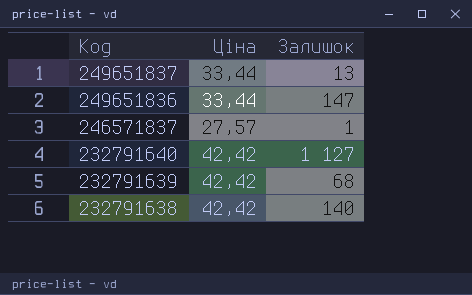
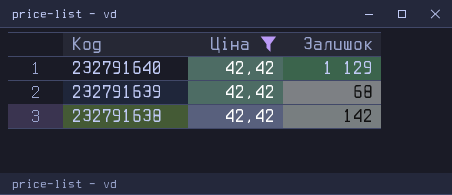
filter: none -> Ціна = 42,42
232791640 | Залишок: 1 127 -> 1 129
232791638 | Залишок: 140 -> 142

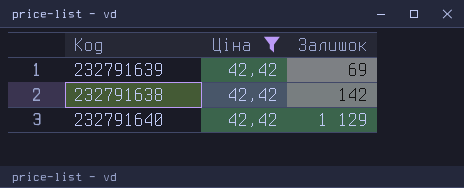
row order: Код descending -> Залишок ascending
232791639 | Залишок: 68 -> 69

